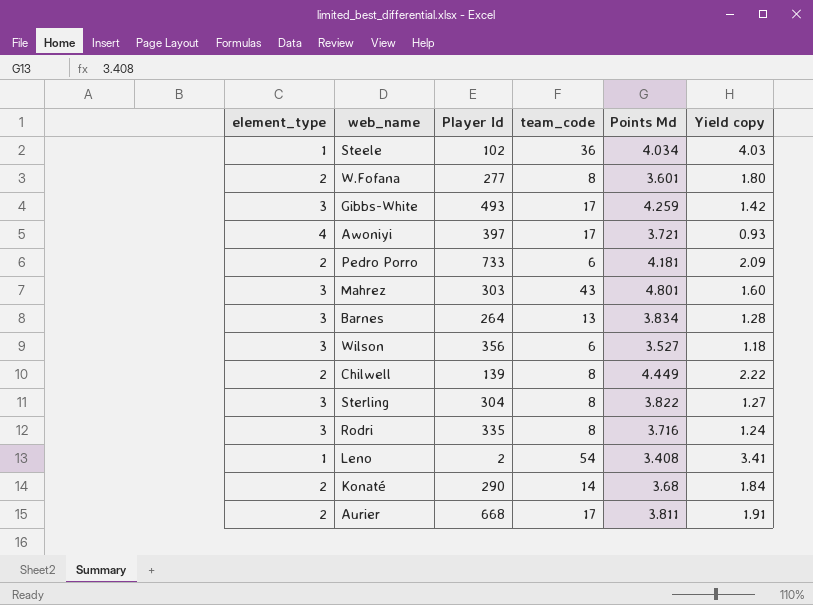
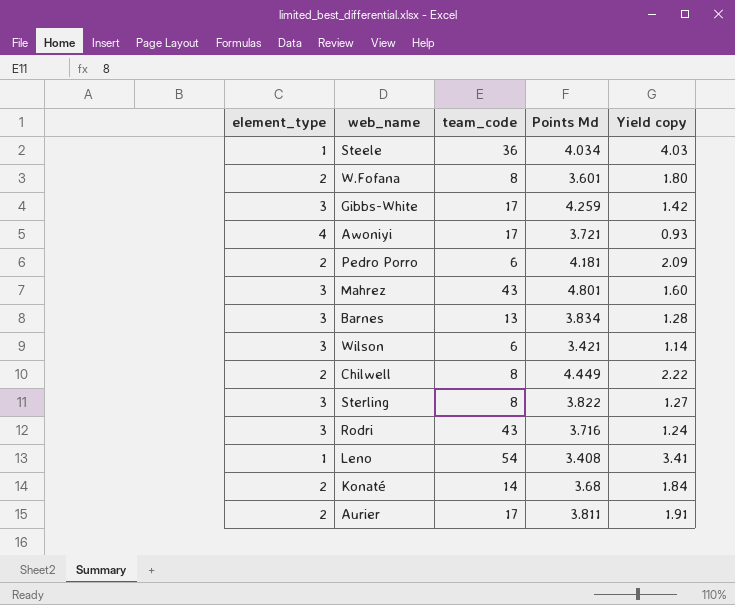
column Player Id | position: 3 -> none
Wilson | Points Md: 3.527 -> 3.421
Wilson | Yield copy: 1.18 -> 1.14
Rodri | team_code: 8 -> 43

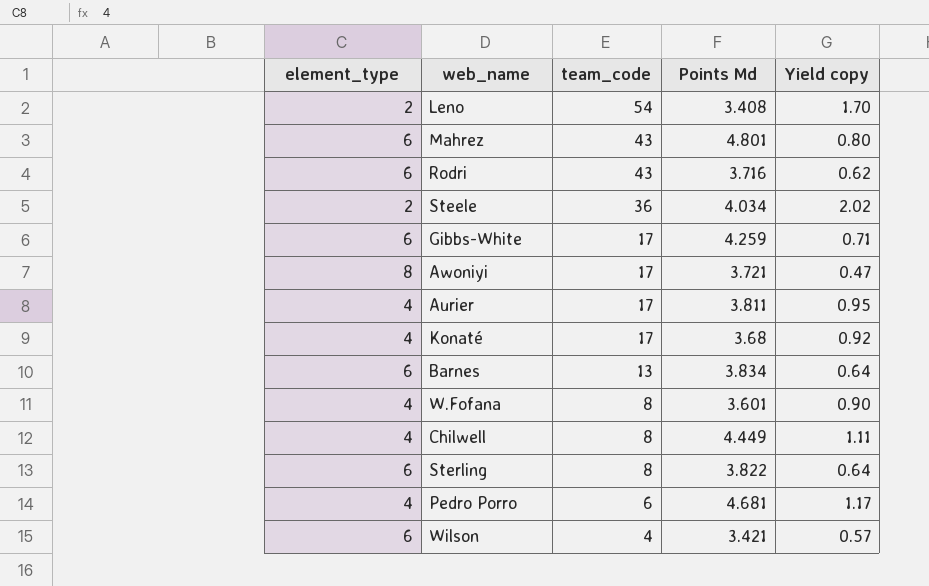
row order: none -> team_code descending
Leno | element_type: 1 -> 2
Leno | Yield copy: 3.41 -> 1.70
Mahrez | element_type: 3 -> 6
Mahrez | Yield copy: 1.60 -> 0.80
Rodri | element_type: 3 -> 6
Rodri | Yield copy: 1.24 -> 0.62
Steele | element_type: 1 -> 2
Steele | Yield copy: 4.03 -> 2.02
Gibbs-White | element_type: 3 -> 6
Gibbs-White | Yield copy: 1.42 -> 0.71
Awoniyi | element_type: 4 -> 8
Awoniyi | Yield copy: 0.93 -> 0.47
Aurier | element_type: 2 -> 4
Aurier | Yield copy: 1.91 -> 0.95
Konaté | element_type: 2 -> 4
Konaté | team_code: 14 -> 17
Konaté | Yield copy: 1.84 -> 0.92
Barnes | element_type: 3 -> 6
Barnes | Yield copy: 1.28 -> 0.64
W.Fofana | element_type: 2 -> 4
W.Fofana | Yield copy: 1.80 -> 0.90
Chilwell | element_type: 2 -> 4
Chilwell | Yield copy: 2.22 -> 1.11
Sterling | element_type: 3 -> 6
Sterling | Yield copy: 1.27 -> 0.64
Pedro Porro | element_type: 2 -> 4
Pedro Porro | Points Md: 4.181 -> 4.681
Pedro Porro | Yield copy: 2.09 -> 1.17
Wilson | element_type: 3 -> 6
Wilson | team_code: 6 -> 4
Wilson | Yield copy: 1.14 -> 0.57

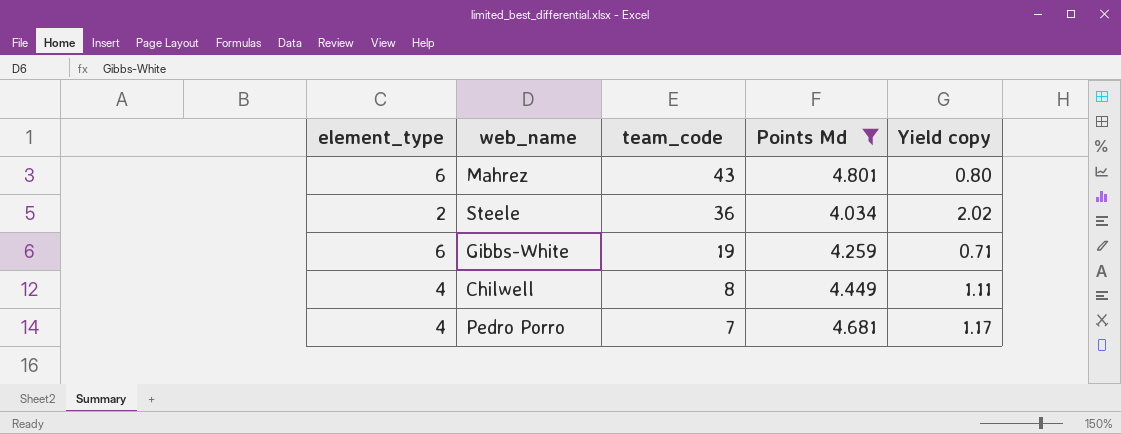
filter: none -> Points Md >= 4.034
Gibbs-White | team_code: 17 -> 19
Pedro Porro | team_code: 6 -> 7

